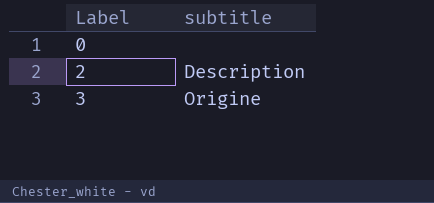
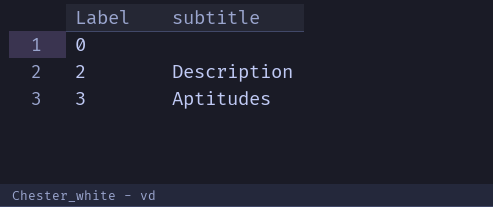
3 | subtitle: Origine -> Aptitudes

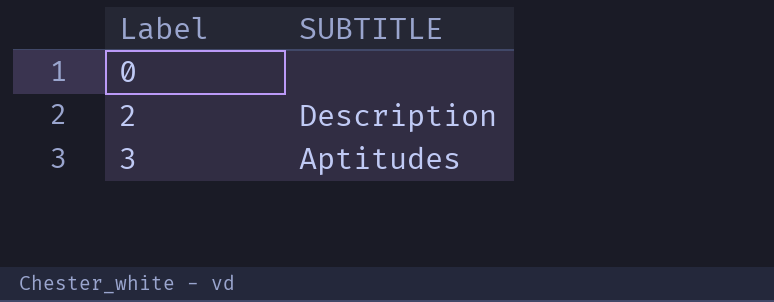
column name: subtitle -> SUBTITLE

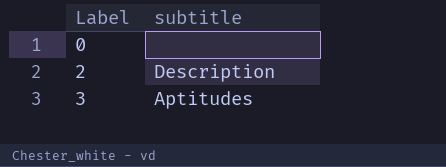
column name: SUBTITLE -> subtitle

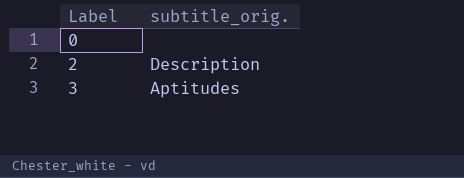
column name: subtitle -> subtitle_orig.

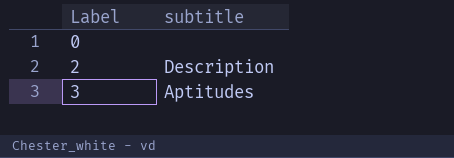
column name: subtitle_orig. -> subtitle

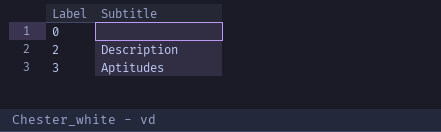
column name: subtitle -> Subtitle

